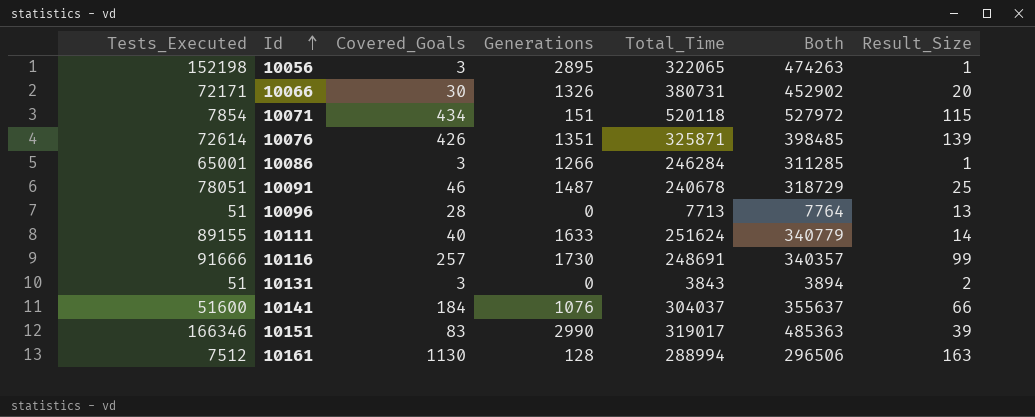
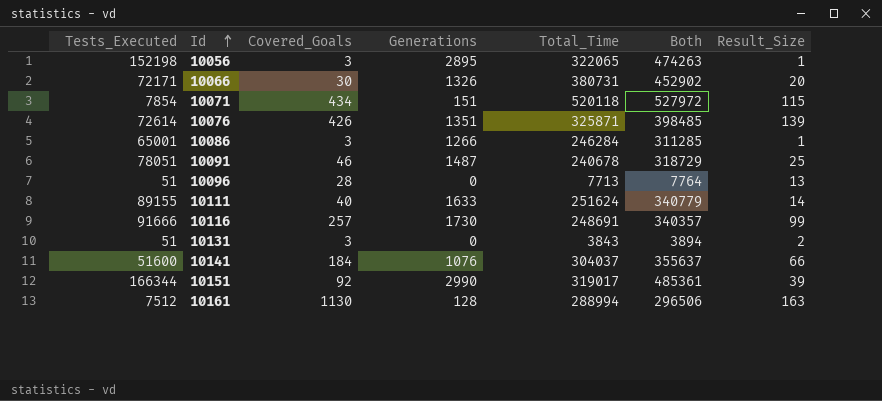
10151 | Tests_Executed: 166346 -> 166344
10151 | Covered_Goals: 83 -> 92
10151 | Both: 485363 -> 485361

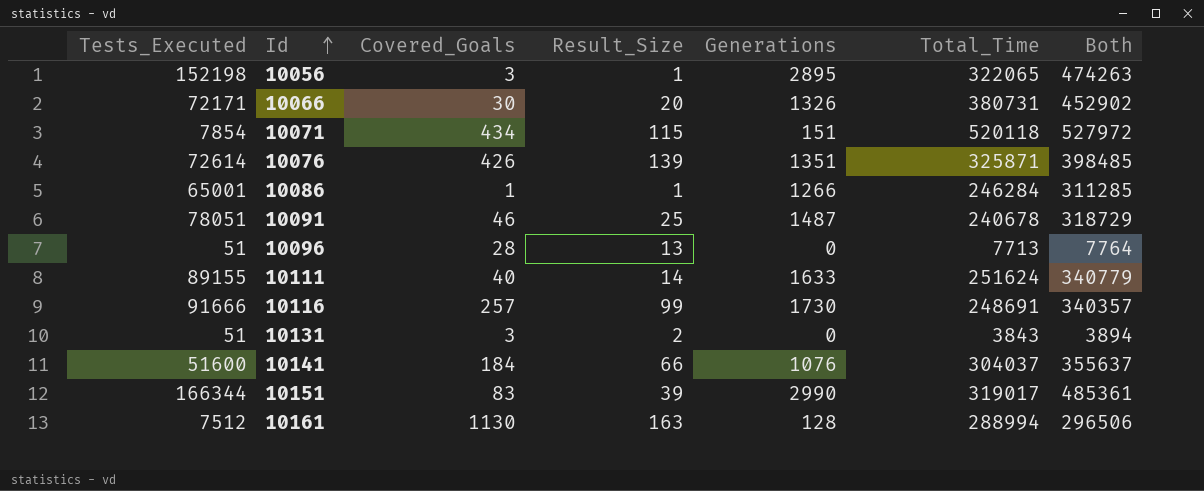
column Result_Size | position: 7 -> 4
10086 | Covered_Goals: 3 -> 1
10151 | Covered_Goals: 92 -> 83

